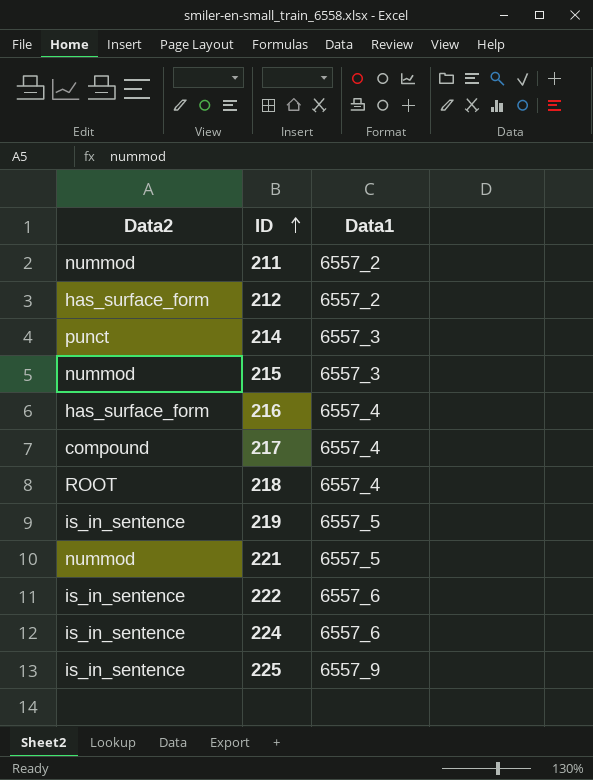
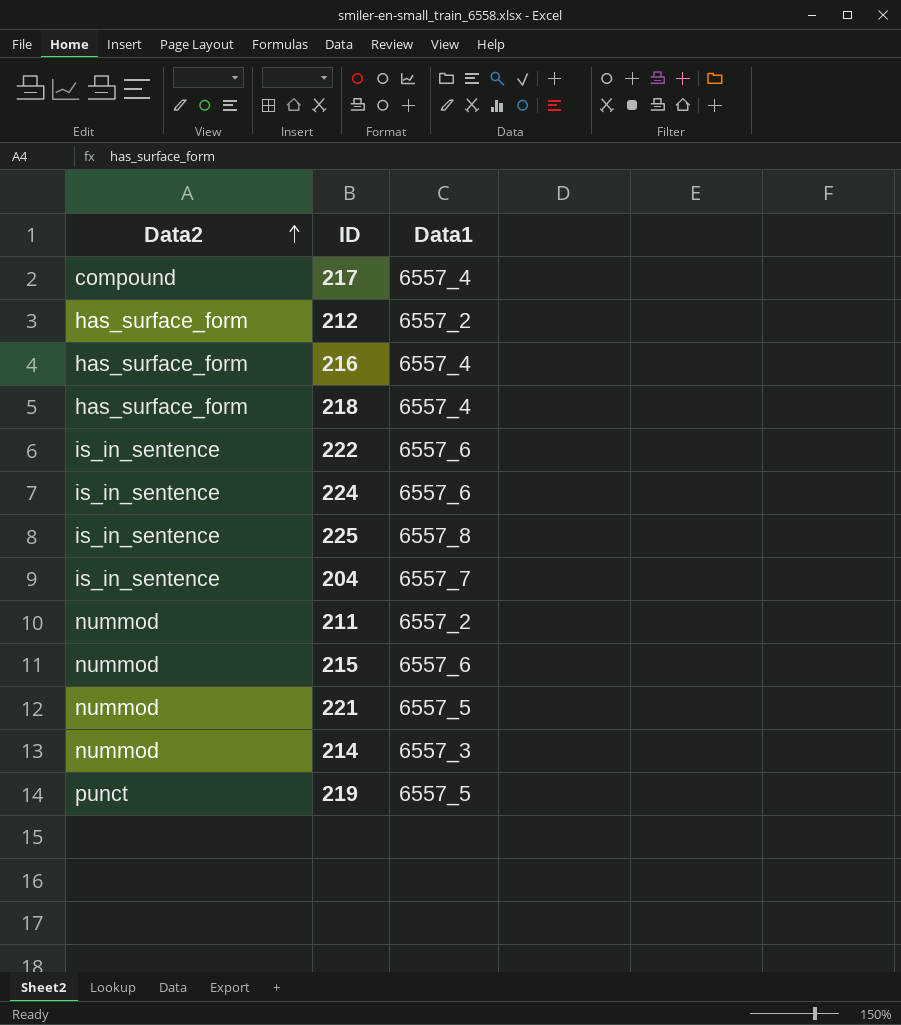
row order: ID ascending -> Data2 ascending
218 | Data2: ROOT -> has_surface_form
225 | Data1: 6557_9 -> 6557_8
row 204: none -> is_in_sentence | 6557_7
215 | Data1: 6557_3 -> 6557_6
214 | Data2: punct -> nummod
219 | Data2: is_in_sentence -> punct

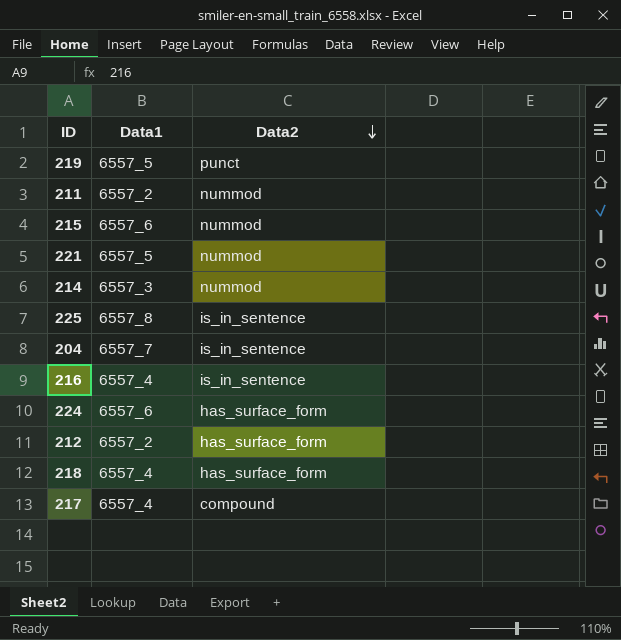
row order: Data2 ascending -> Data2 descending
column Data2 | position: 1 -> 3
row 222: is_in_sentence | 6557_6 -> none
216 | Data2: has_surface_form -> is_in_sentence
224 | Data2: is_in_sentence -> has_surface_form

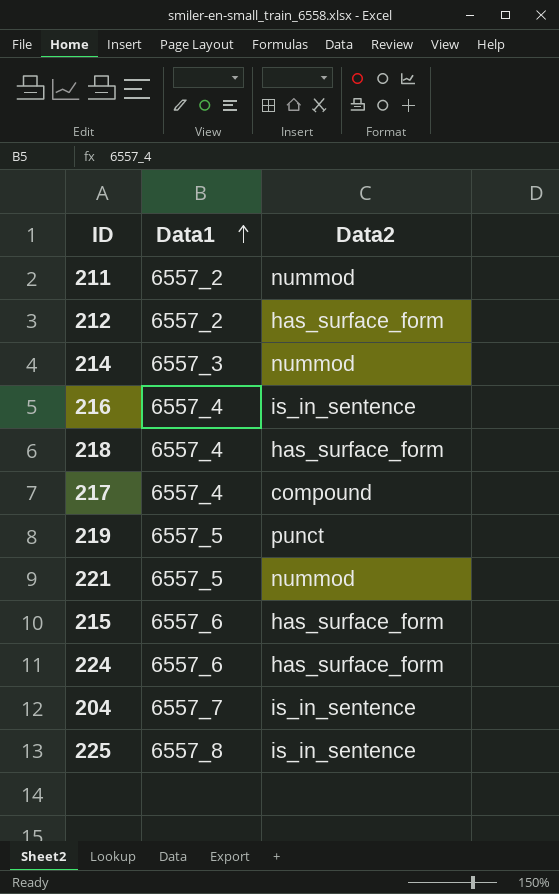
row order: Data2 descending -> Data1 ascending
215 | Data2: nummod -> has_surface_form

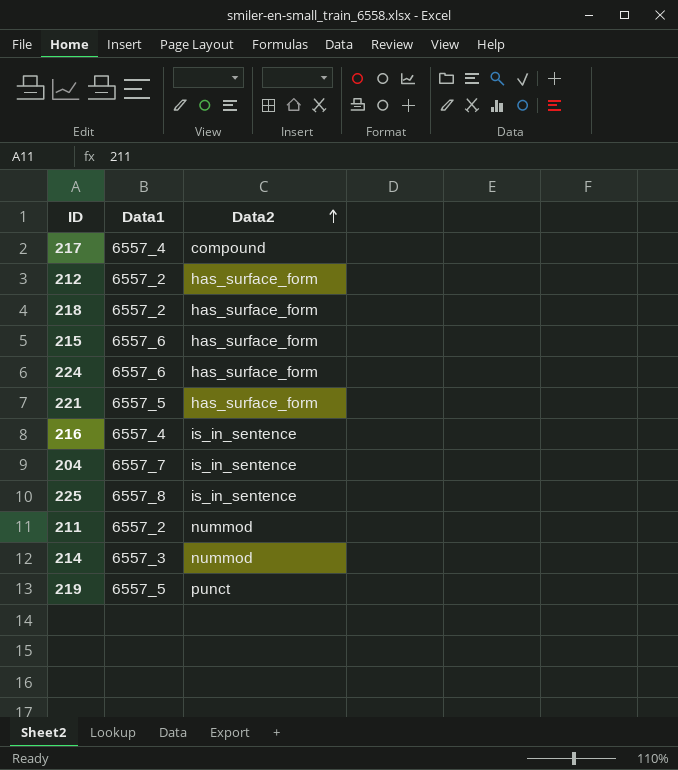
row order: Data1 ascending -> Data2 ascending
218 | Data1: 6557_4 -> 6557_2
221 | Data2: nummod -> has_surface_form

